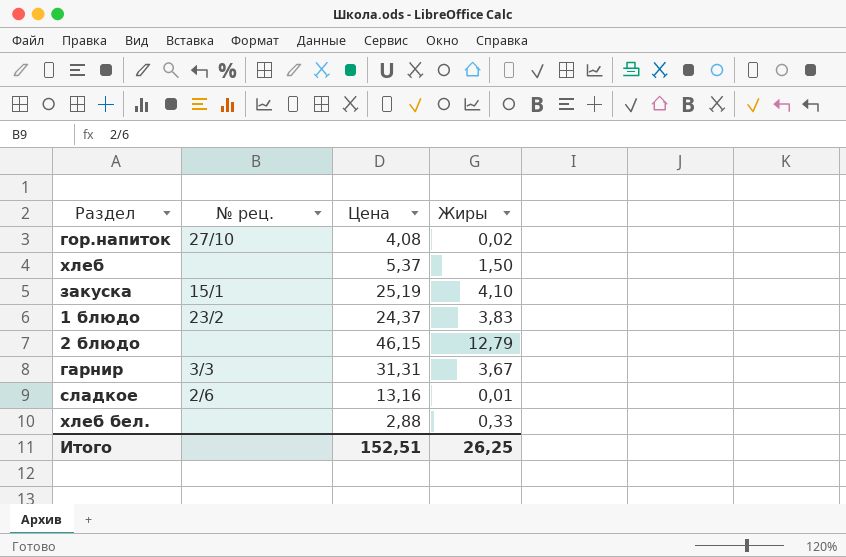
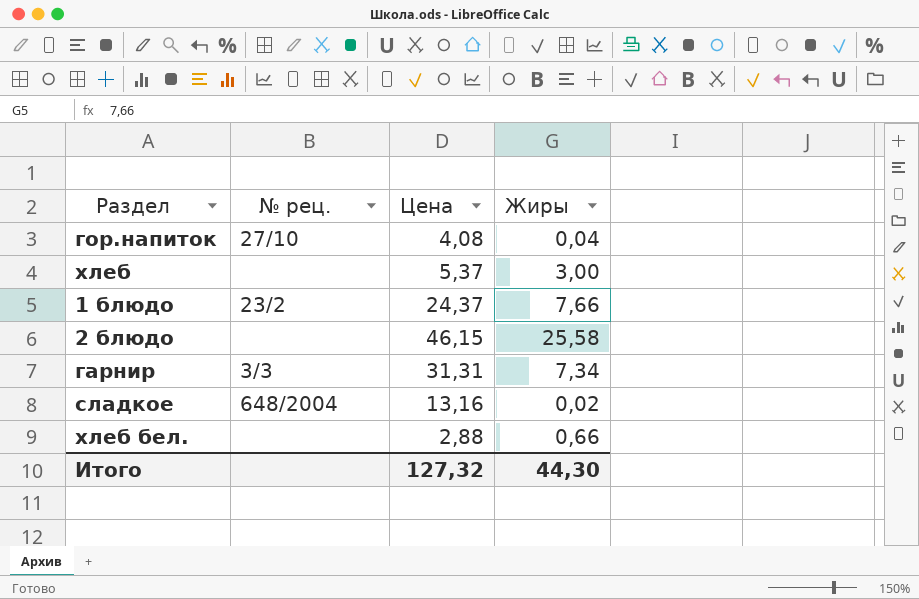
row закуска: 15/1 | 25,19 | 4,10 -> none
гор.напиток | Жиры: 0,02 -> 0,04
хлеб | Жиры: 1,50 -> 3,00
1 блюдо | Жиры: 3,83 -> 7,66
2 блюдо | Жиры: 12,79 -> 25,58
гарнир | Жиры: 3,67 -> 7,34
сладкое | № рец.: 2/6 -> 648/2004
сладкое | Жиры: 0,01 -> 0,02
хлеб бел. | Жиры: 0,33 -> 0,66
Итого | Цена: 152,51 -> 127,32
Итого | Жиры: 26,25 -> 44,30

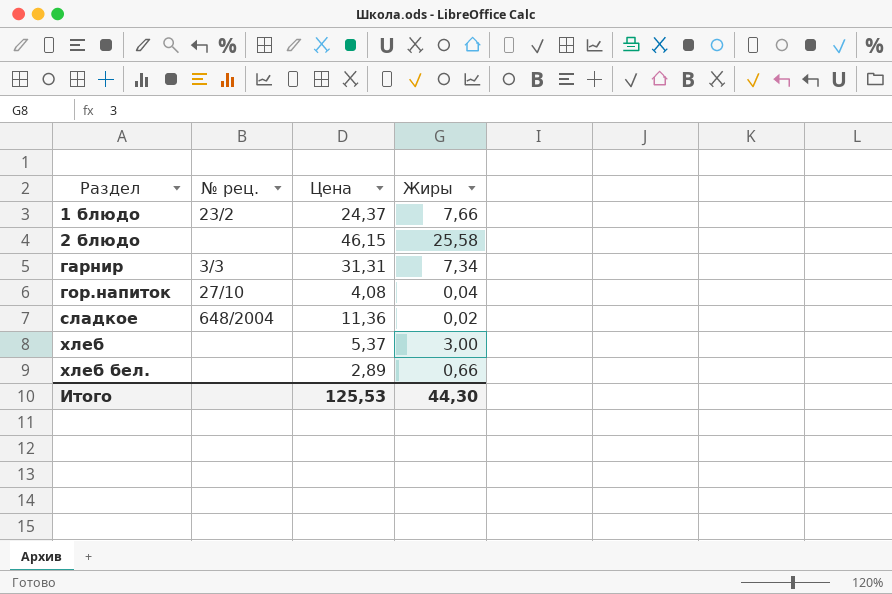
row order: none -> Раздел ascending
сладкое | Цена: 13,16 -> 11,36
хлеб бел. | Цена: 2,88 -> 2,89
Итого | Цена: 127,32 -> 125,53

